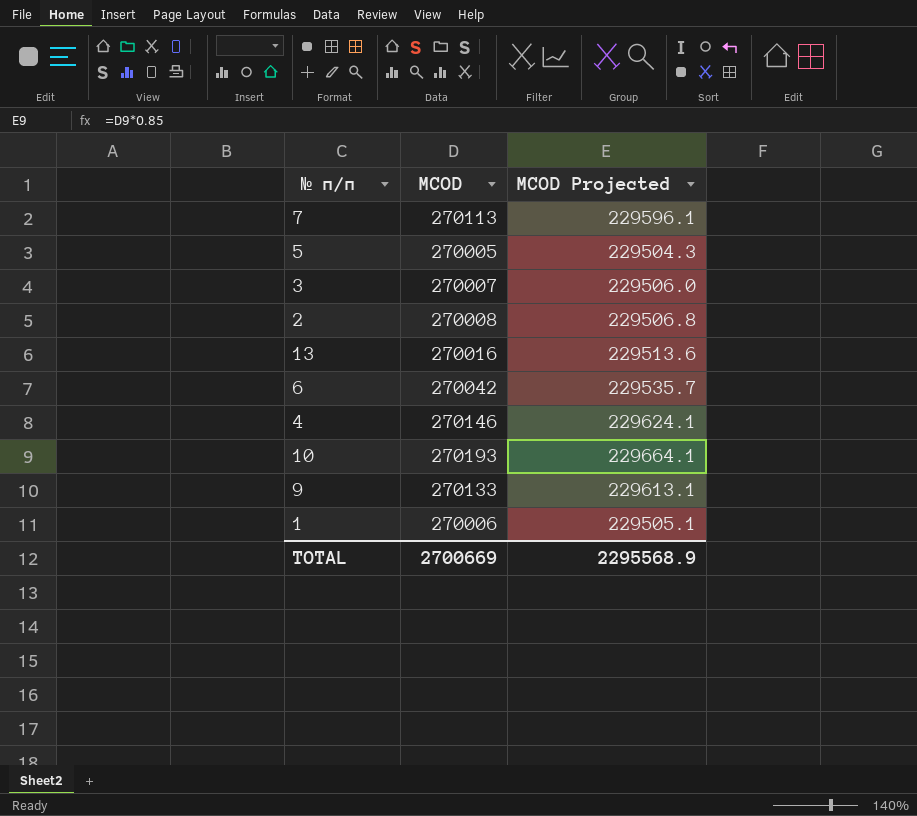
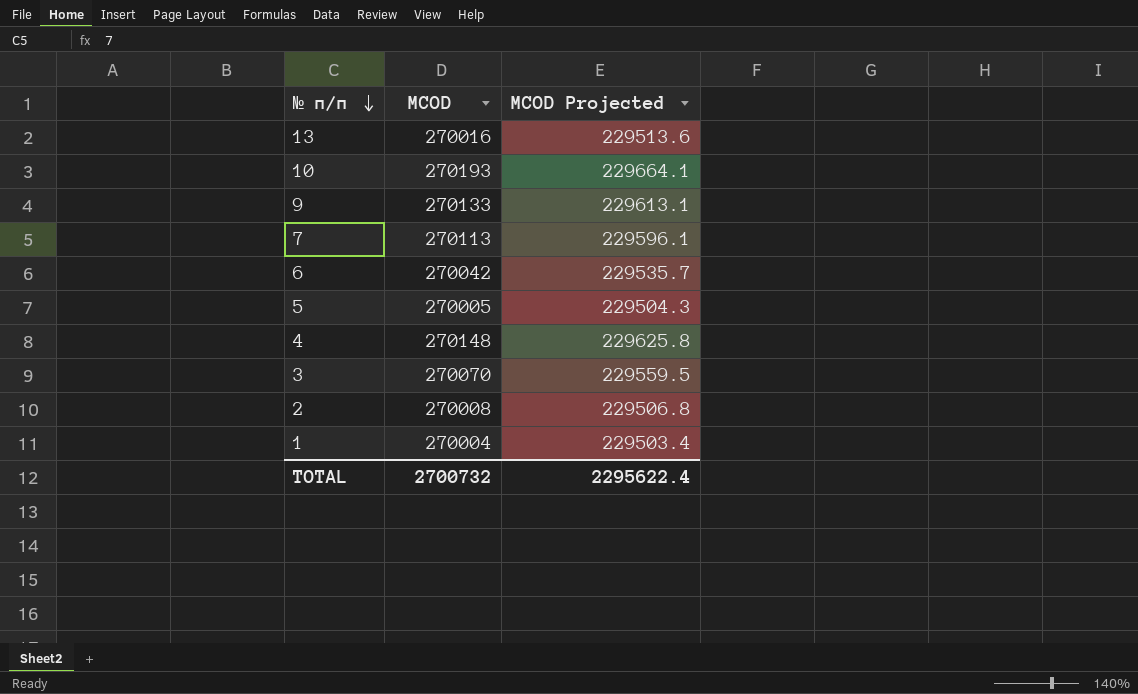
row order: none -> № п/п descending
4 | MCOD: 270146 -> 270148
4 | MCOD Projected: 229624.1 -> 229625.8
3 | MCOD: 270007 -> 270070
3 | MCOD Projected: 229506.0 -> 229559.5
1 | MCOD: 270006 -> 270004
1 | MCOD Projected: 229505.1 -> 229503.4
TOTAL | MCOD: 2700669 -> 2700732
TOTAL | MCOD Projected: 2295568.9 -> 2295622.4

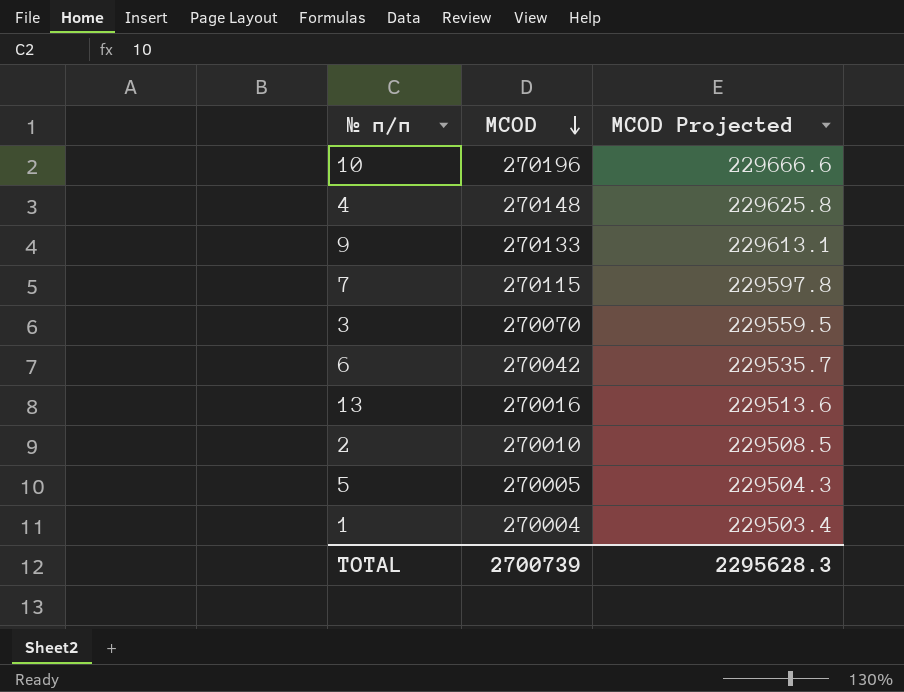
row order: № п/п descending -> MCOD descending
10 | MCOD: 270193 -> 270196
10 | MCOD Projected: 229664.1 -> 229666.6
7 | MCOD: 270113 -> 270115
7 | MCOD Projected: 229596.1 -> 229597.8
2 | MCOD: 270008 -> 270010
2 | MCOD Projected: 229506.8 -> 229508.5
TOTAL | MCOD: 2700732 -> 2700739
TOTAL | MCOD Projected: 2295622.4 -> 2295628.3

